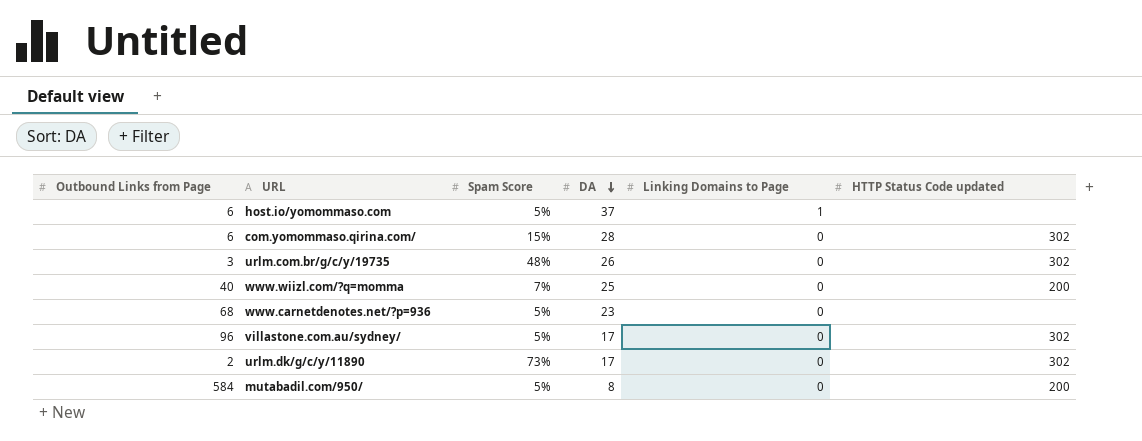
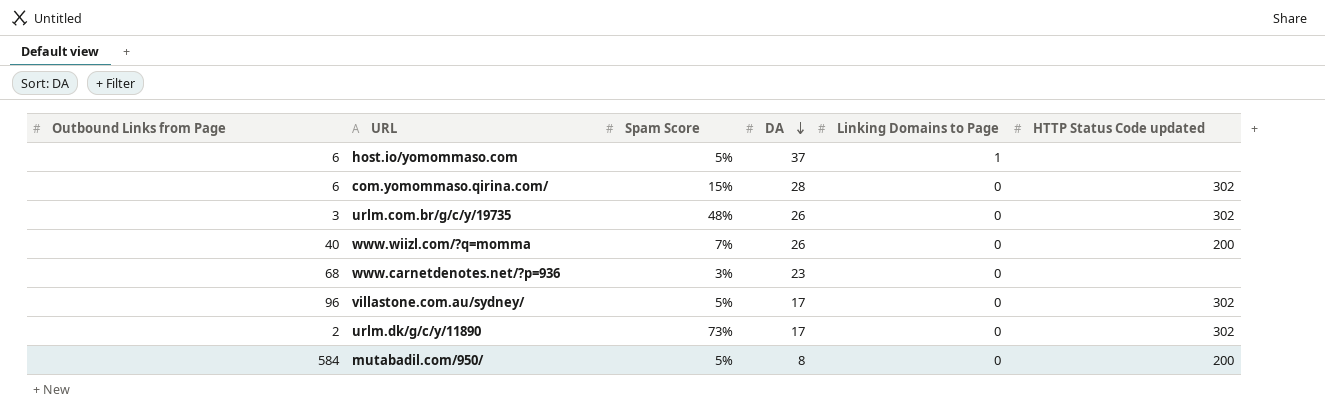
www.wiizl.com/?q=momma | DA: 25 -> 26
www.carnetdenotes.net/?p=936 | Spam Score: 5% -> 3%

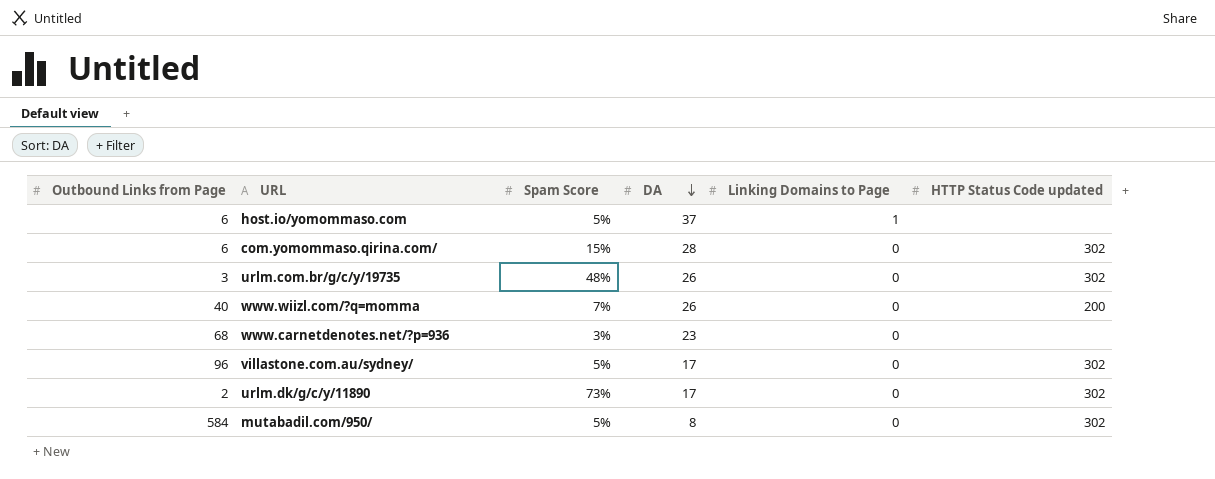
mutabadil.com/950/ | HTTP Status Code updated: 200 -> 302

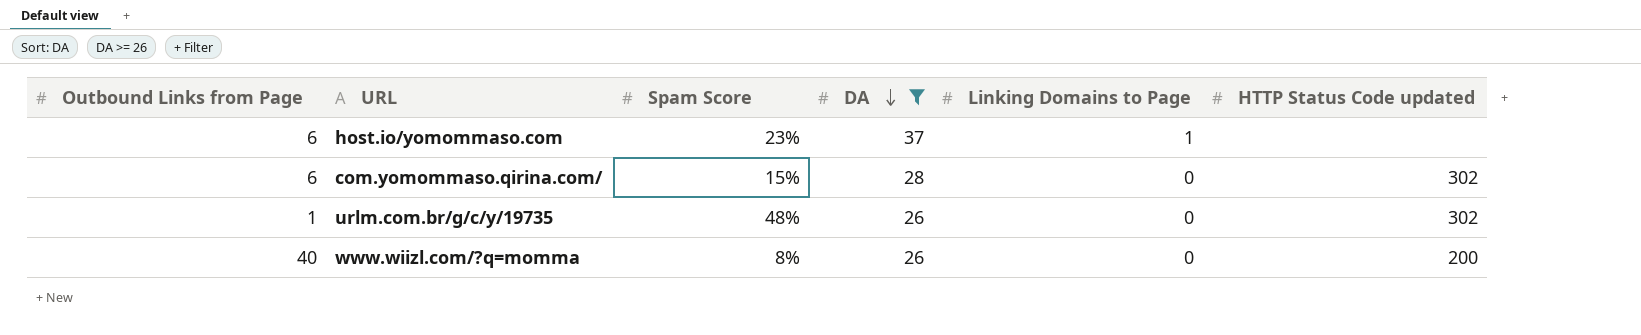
filter: none -> DA >= 26
host.io/yomommaso.com | Spam Score: 5% -> 23%
urlm.com.br/g/c/y/19735 | Outbound Links from Page: 3 -> 1
www.wiizl.com/?q=momma | Spam Score: 7% -> 8%

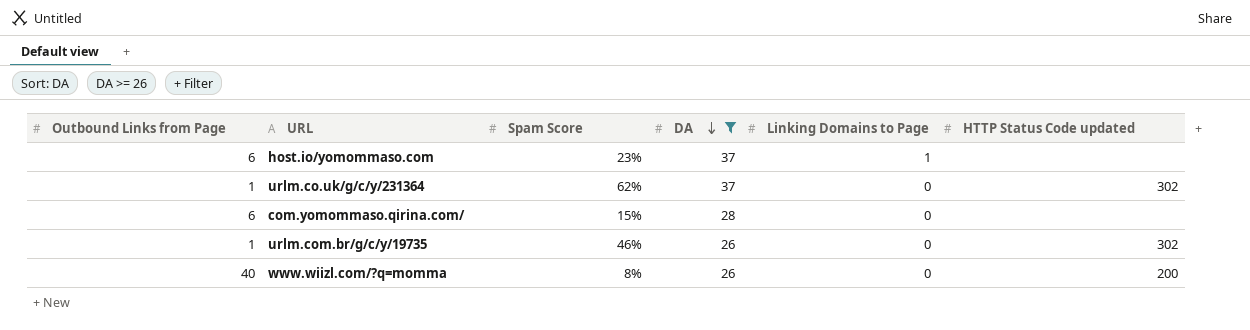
row urlm.co.uk/g/c/y/231364: none -> 1 | 62% | 37 | 0 | 302
com.yomommaso.qirina.com/ | HTTP Status Code updated: 302 -> none
urlm.com.br/g/c/y/19735 | Spam Score: 48% -> 46%

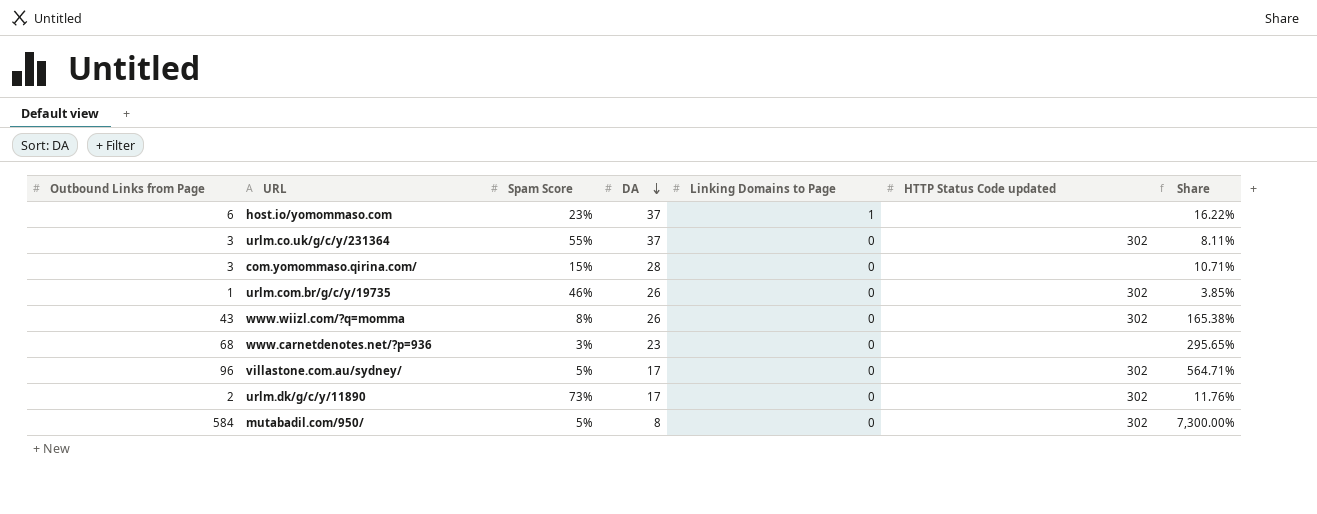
filter: DA >= 26 -> none
column Share | formula: none -> [Outbound Links from Page] / [DA]
urlm.co.uk/g/c/y/231364 | Outbound Links from Page: 1 -> 3
urlm.co.uk/g/c/y/231364 | Spam Score: 62% -> 55%
com.yomommaso.qirina.com/ | Outbound Links from Page: 6 -> 3
www.wiizl.com/?q=momma | Outbound Links from Page: 40 -> 43
www.wiizl.com/?q=momma | HTTP Status Code updated: 200 -> 302

